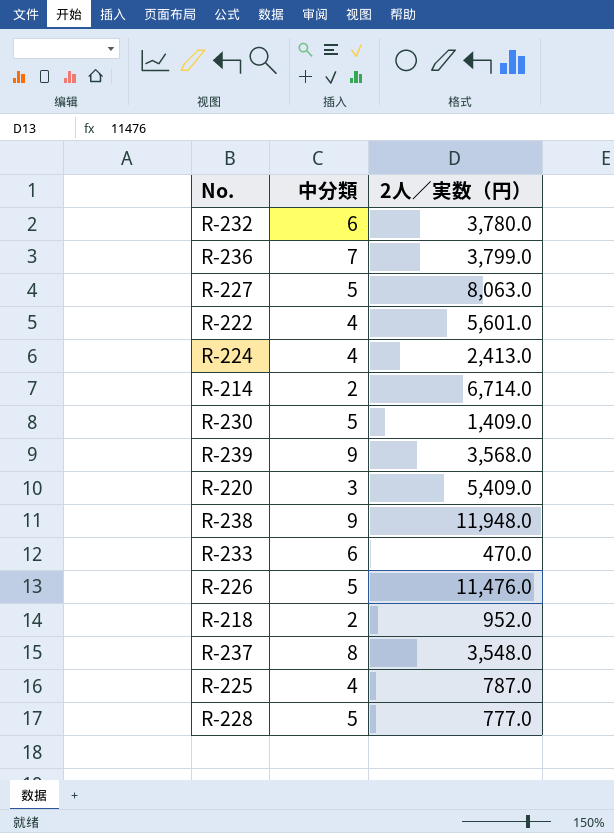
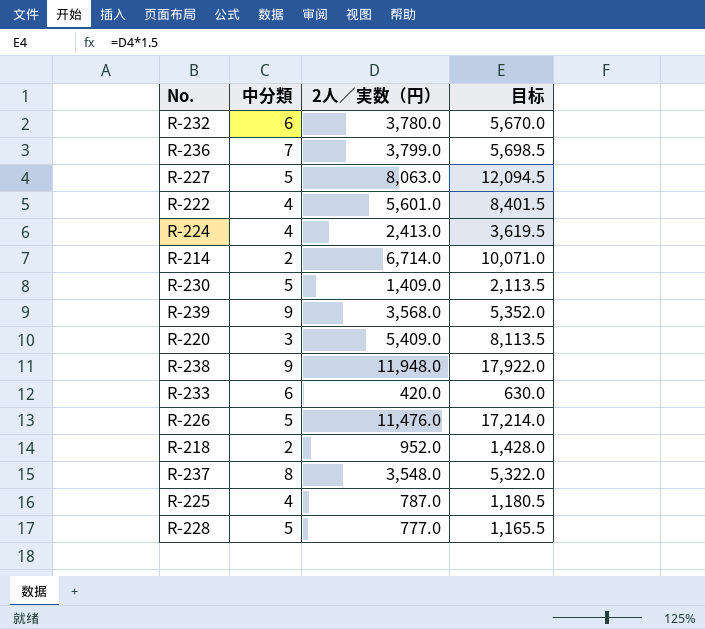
column 目标 | formula: none -> [2人／実数（円）] * 1.5
R-233 | 2人／実数（円）: 470.0 -> 420.0

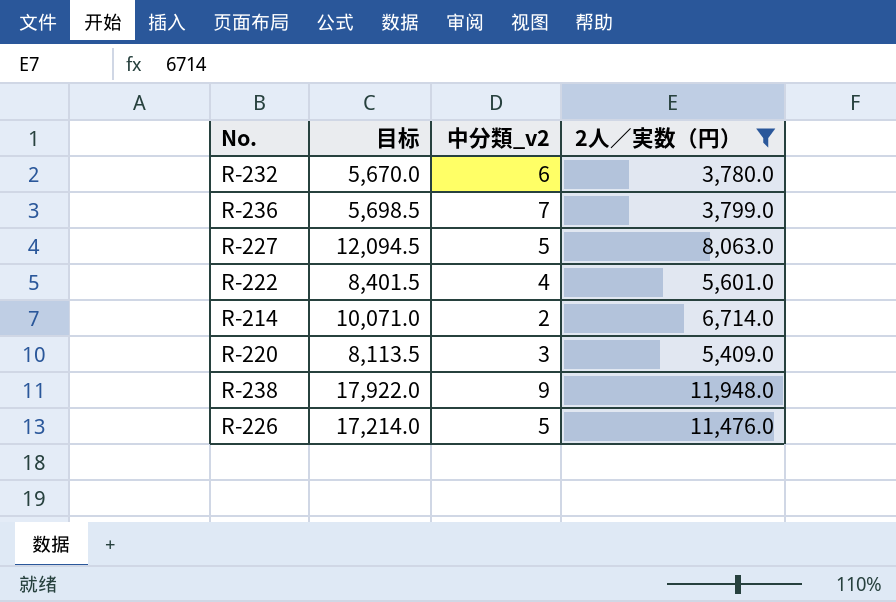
filter: none -> 2人／実数（円） >= 3,780.0
column 目标 | position: 4 -> 2
column name: 中分類 -> 中分類_v2

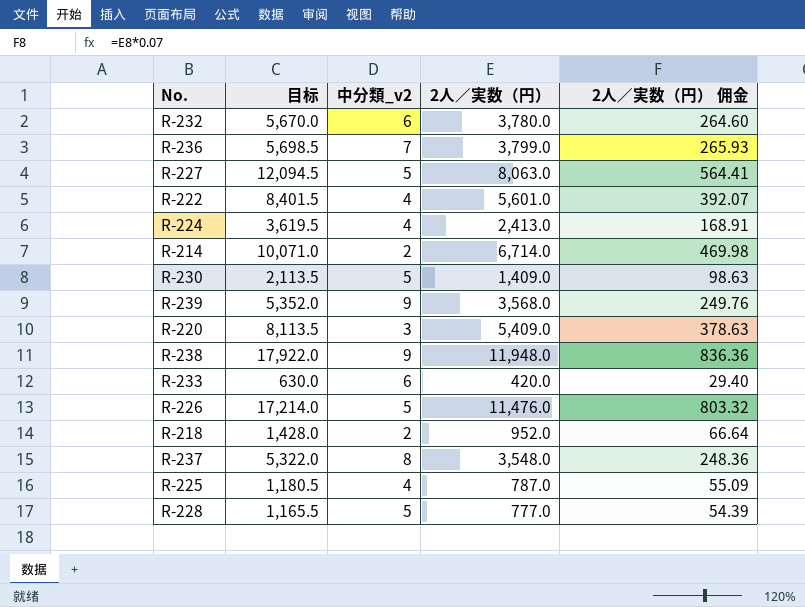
filter: 2人／実数（円） >= 3,780.0 -> none
column 2人／実数（円） 佣金 | formula: none -> [2人／実数（円）] * 0.07

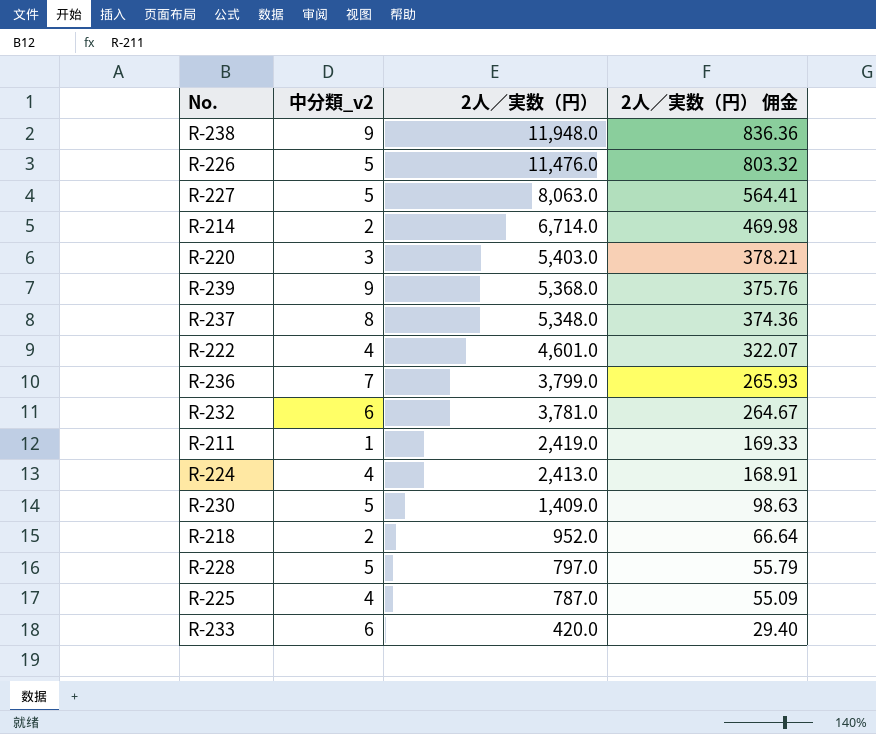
row order: none -> 2人／実数（円） descending
column 目标 | formula: [2人／実数（円）] * 1.5 -> none
R-220 | 2人／実数（円）: 5,409.0 -> 5,403.0
R-220 | 2人／実数（円） 佣金: 378.63 -> 378.21
R-239 | 2人／実数（円）: 3,568.0 -> 5,368.0
R-239 | 2人／実数（円） 佣金: 249.76 -> 375.76
R-237 | 2人／実数（円）: 3,548.0 -> 5,348.0
R-237 | 2人／実数（円） 佣金: 248.36 -> 374.36
R-222 | 2人／実数（円）: 5,601.0 -> 4,601.0
R-222 | 2人／実数（円） 佣金: 392.07 -> 322.07
R-232 | 2人／実数（円）: 3,780.0 -> 3,781.0
R-232 | 2人／実数（円） 佣金: 264.60 -> 264.67
row R-211: none -> 1 | 2,419.0 | 169.33
R-228 | 2人／実数（円）: 777.0 -> 797.0
R-228 | 2人／実数（円） 佣金: 54.39 -> 55.79

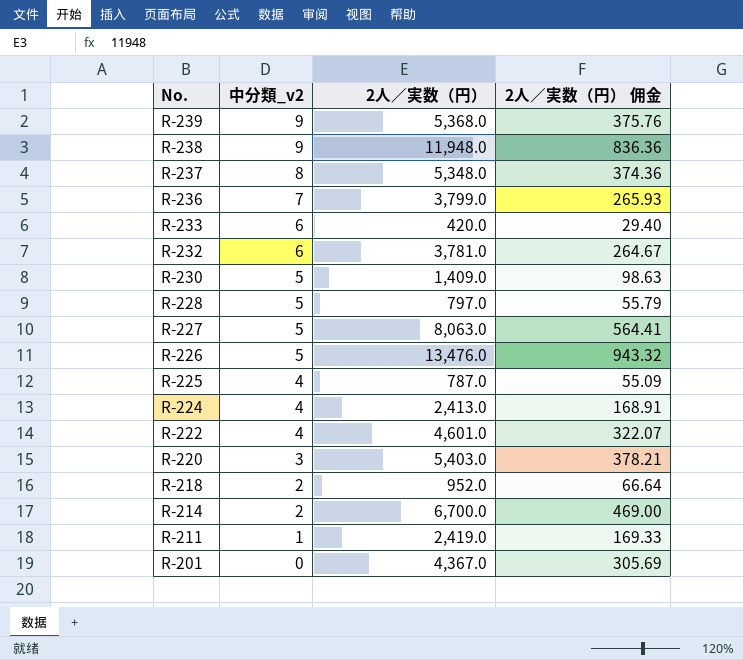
row order: 2人／実数（円） descending -> No. descending
R-226 | 2人／実数（円）: 11,476.0 -> 13,476.0
R-226 | 2人／実数（円） 佣金: 803.32 -> 943.32
R-214 | 2人／実数（円）: 6,714.0 -> 6,700.0
R-214 | 2人／実数（円） 佣金: 469.98 -> 469.00
row R-201: none -> 0 | 4,367.0 | 305.69

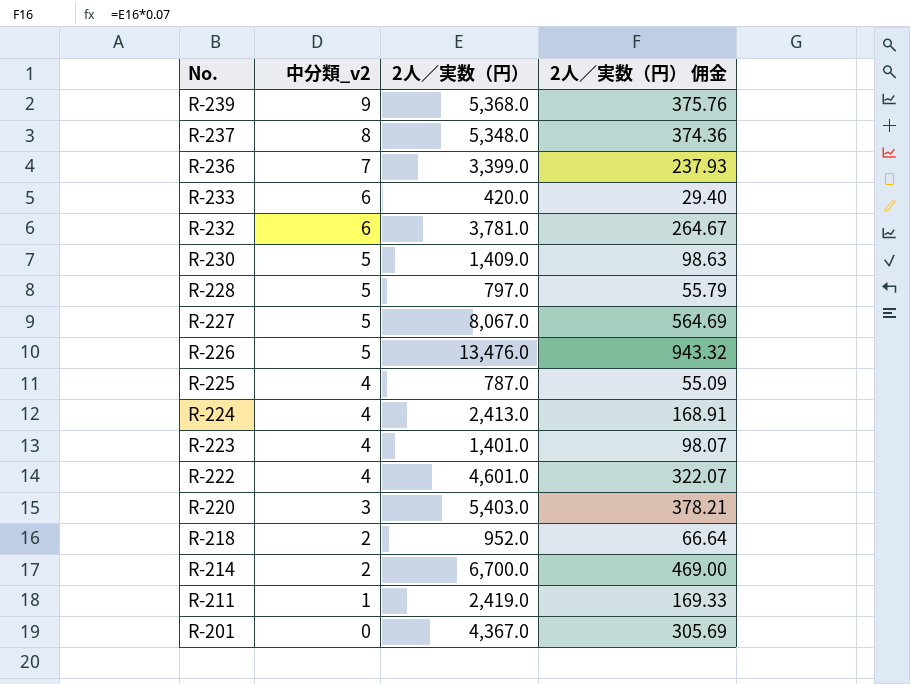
row R-238: 9 | 11,948.0 | 836.36 -> none
R-236 | 2人／実数（円）: 3,799.0 -> 3,399.0
R-236 | 2人／実数（円） 佣金: 265.93 -> 237.93
R-227 | 2人／実数（円）: 8,063.0 -> 8,067.0
R-227 | 2人／実数（円） 佣金: 564.41 -> 564.69
row R-223: none -> 4 | 1,401.0 | 98.07

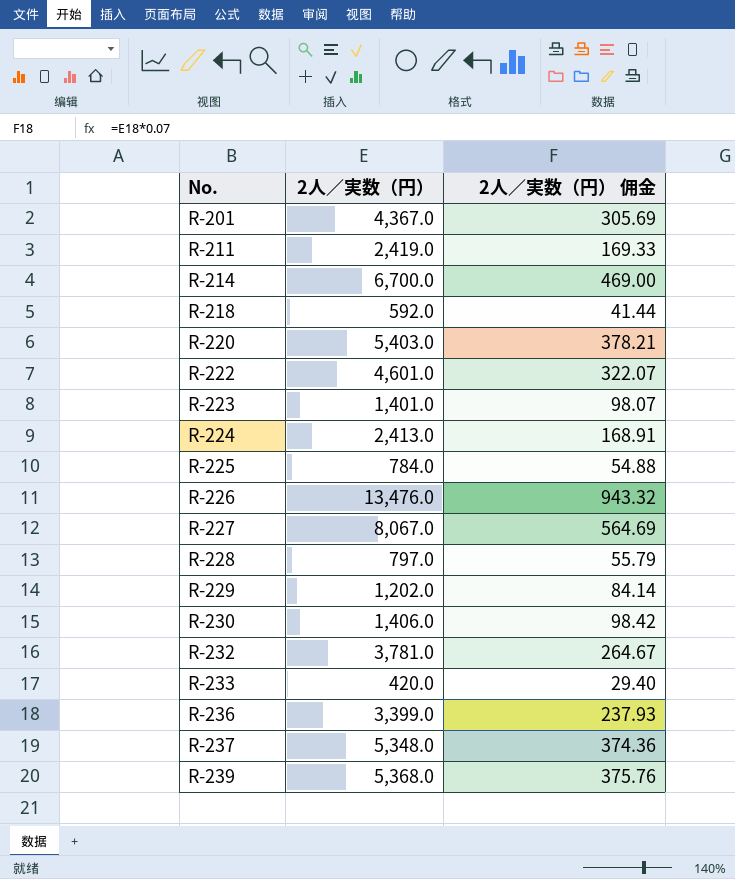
row order: No. descending -> No. ascending
column 中分類_v2 | position: 2 -> none
R-218 | 2人／実数（円）: 952.0 -> 592.0
R-218 | 2人／実数（円） 佣金: 66.64 -> 41.44
R-225 | 2人／実数（円）: 787.0 -> 784.0
R-225 | 2人／実数（円） 佣金: 55.09 -> 54.88
row R-229: none -> 1,202.0 | 84.14
R-230 | 2人／実数（円）: 1,409.0 -> 1,406.0
R-230 | 2人／実数（円） 佣金: 98.63 -> 98.42

